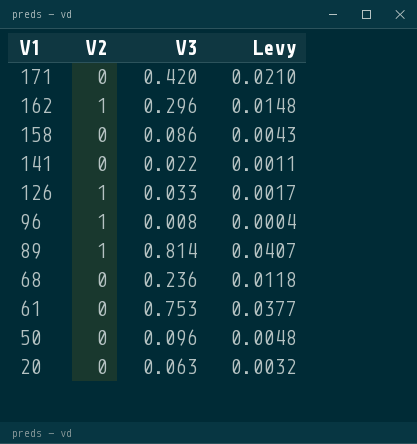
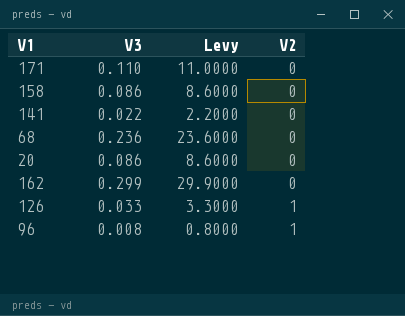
row order: V1 descending -> V2 ascending
column Levy | formula: [V3] * 0.05 -> [V3] * 100
column V2 | position: 2 -> 4
row 89: 1 | 0.814 | 0.0407 -> none
row 61: 0 | 0.753 | 0.0377 -> none
row 50: 0 | 0.096 | 0.0048 -> none
171 | V3: 0.420 -> 0.110
20 | V3: 0.063 -> 0.086
162 | V3: 0.296 -> 0.299
162 | V2: 1 -> 0

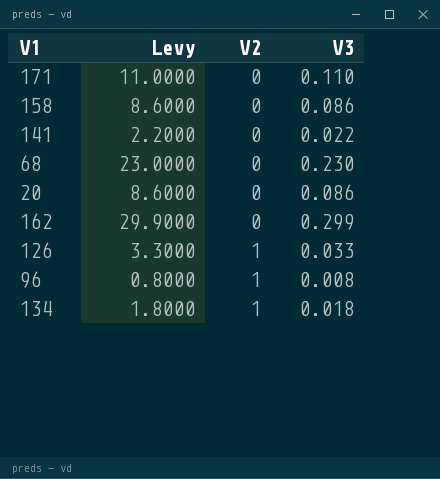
column V3 | position: 2 -> 4
68 | Levy: 23.6000 -> 23.0000
68 | V3: 0.236 -> 0.230
row 134: none -> 1.8000 | 1 | 0.018

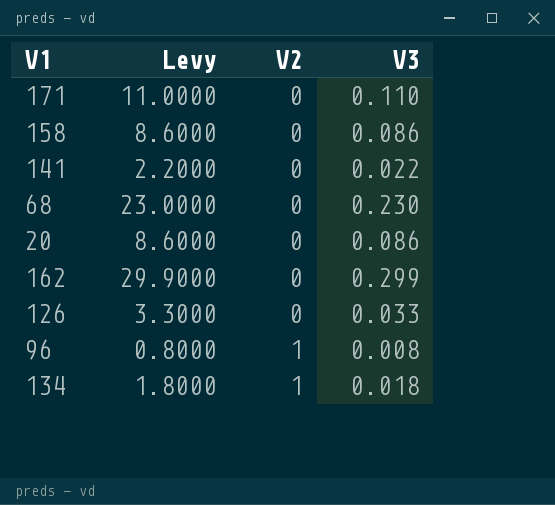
126 | V2: 1 -> 0

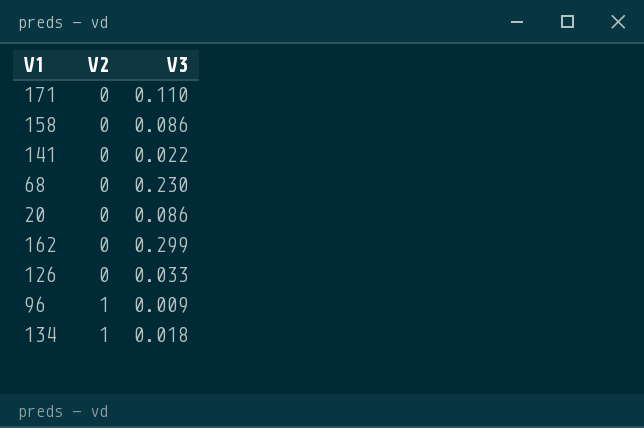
column Levy | formula: [V3] * 100 -> none
96 | V3: 0.008 -> 0.009

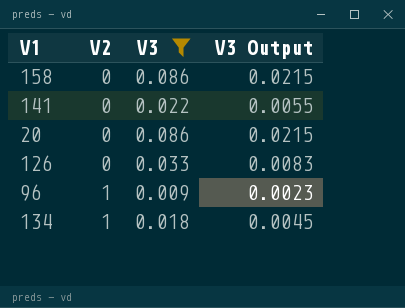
filter: none -> V3 <= 0.086
column V3 Output | formula: none -> [V3] * 0.25

